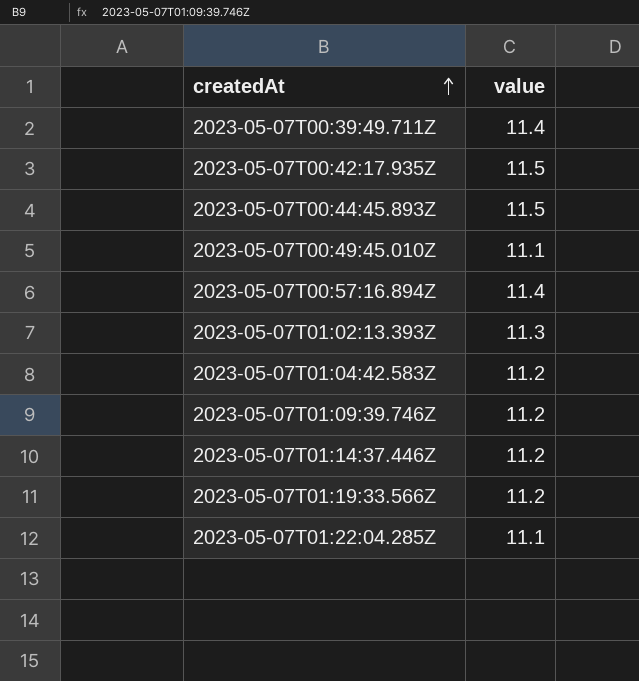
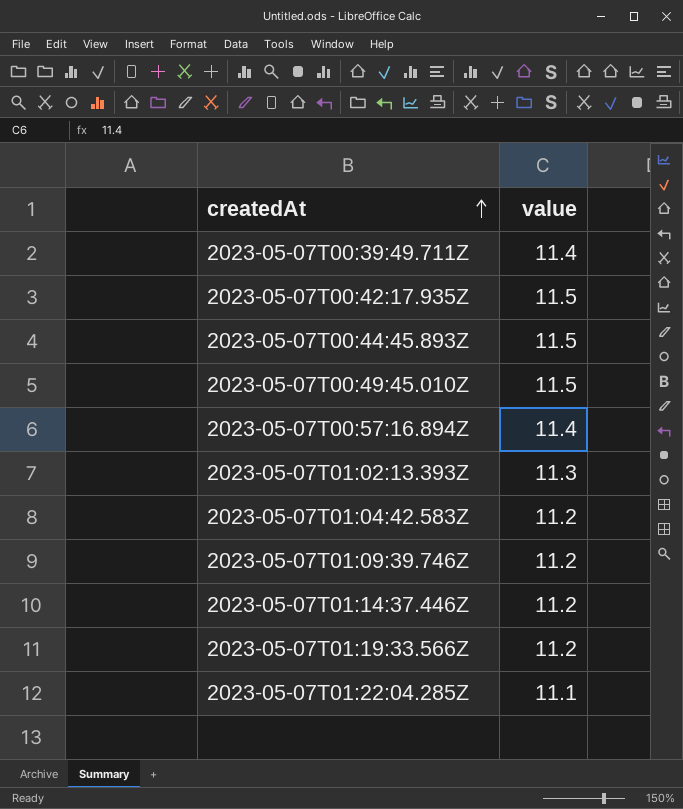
2023-05-07T00:49:45.010Z | value: 11.1 -> 11.5

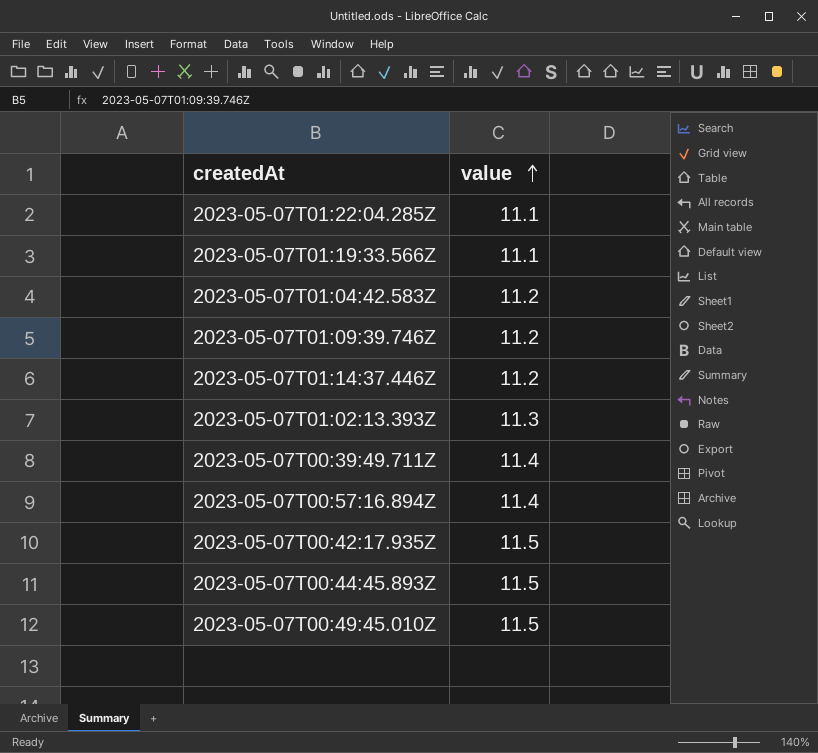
row order: createdAt ascending -> value ascending
2023-05-07T01:19:33.566Z | value: 11.2 -> 11.1

